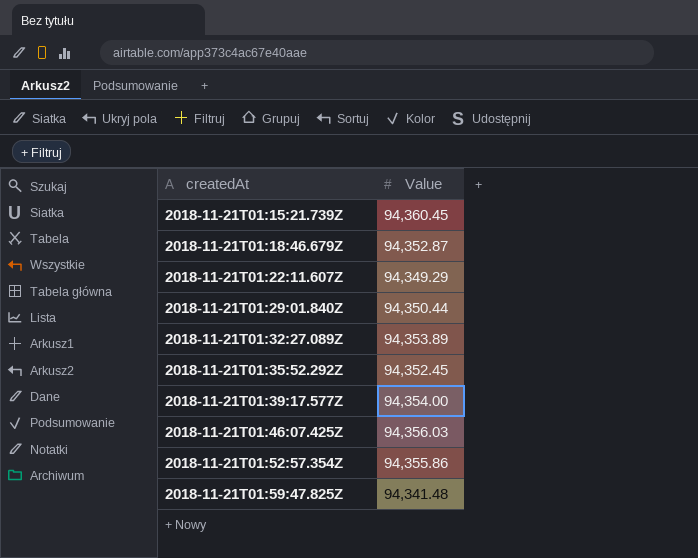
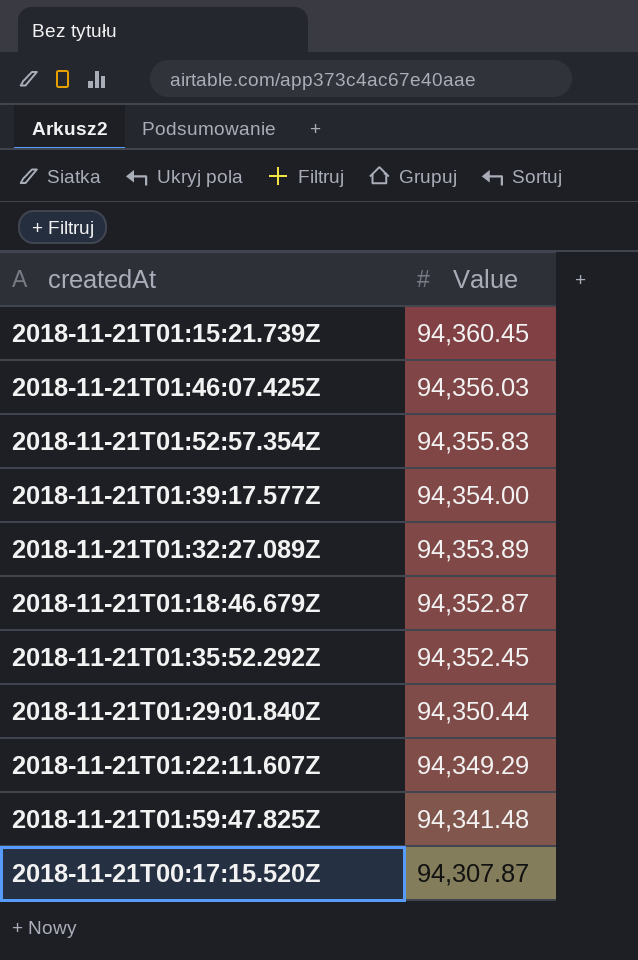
row order: createdAt ascending -> Value descending
2018-11-21T01:52:57.354Z | Value: 94,355.86 -> 94,355.83
row 2018-11-21T00:17:15.520Z: none -> 94,307.87

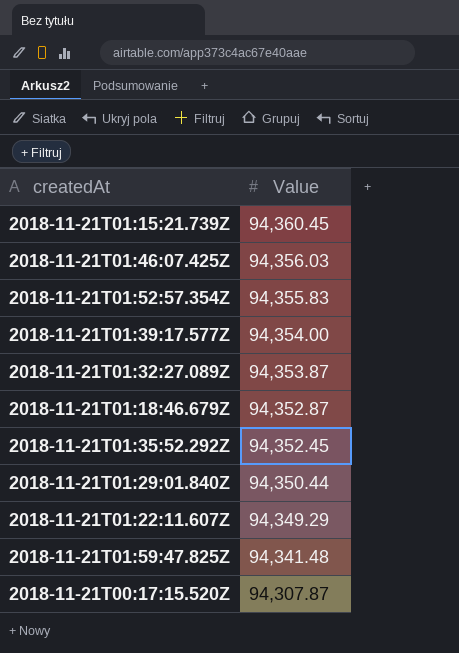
2018-11-21T01:32:27.089Z | Value: 94,353.89 -> 94,353.87

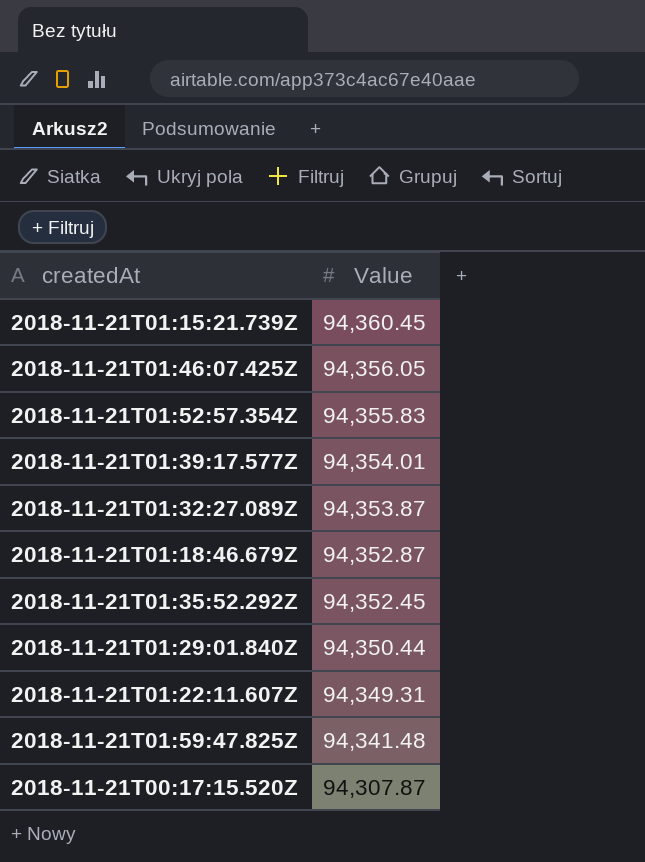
2018-11-21T01:46:07.425Z | Value: 94,356.03 -> 94,356.05
2018-11-21T01:39:17.577Z | Value: 94,354.00 -> 94,354.01
2018-11-21T01:22:11.607Z | Value: 94,349.29 -> 94,349.31

